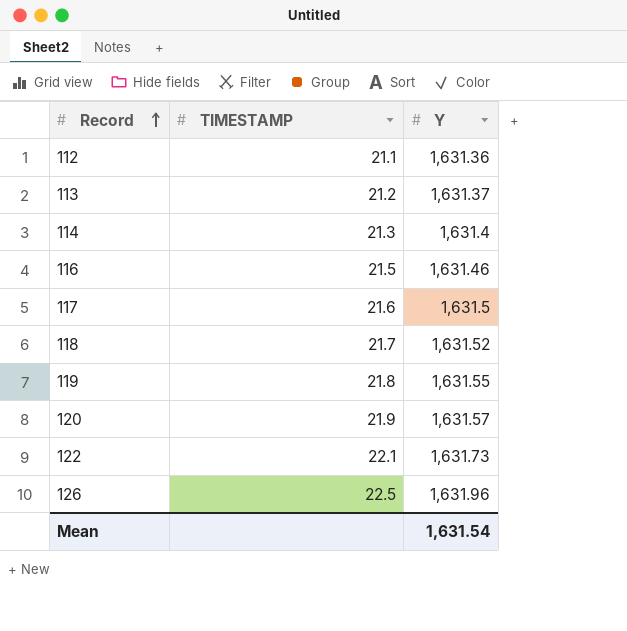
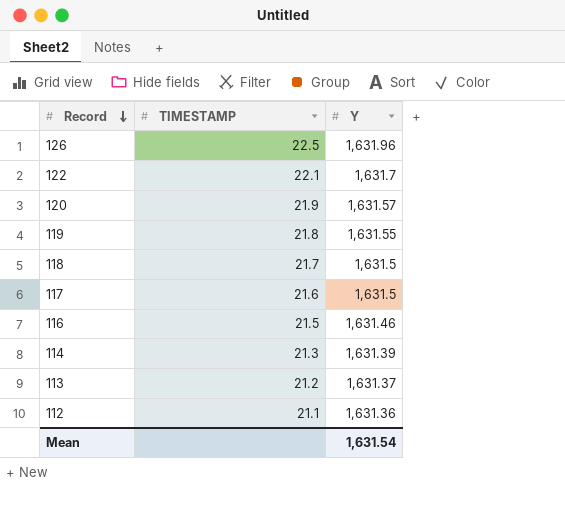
row order: Record ascending -> Record descending
122 | Y: 1,631.73 -> 1,631.7
118 | Y: 1,631.52 -> 1,631.5
114 | Y: 1,631.4 -> 1,631.39

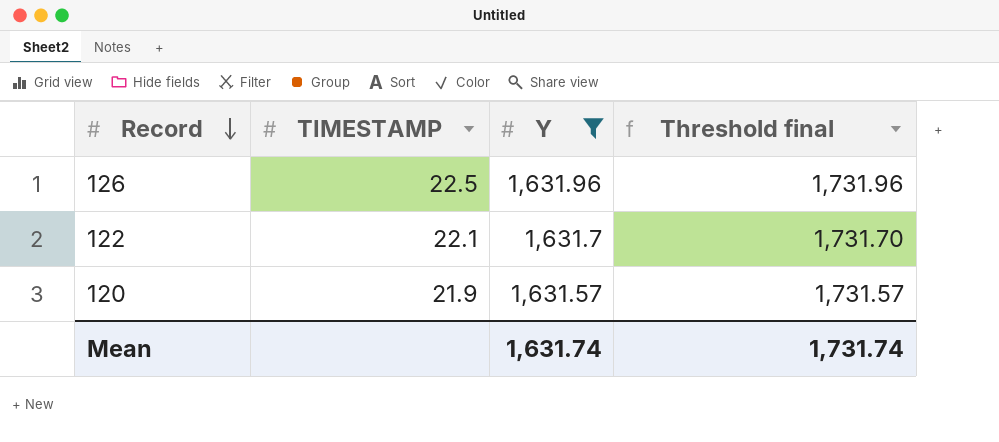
filter: none -> Y >= 1,631.57
column Threshold final | formula: none -> [Y] + 100
Mean | Y: 1,631.54 -> 1,631.74

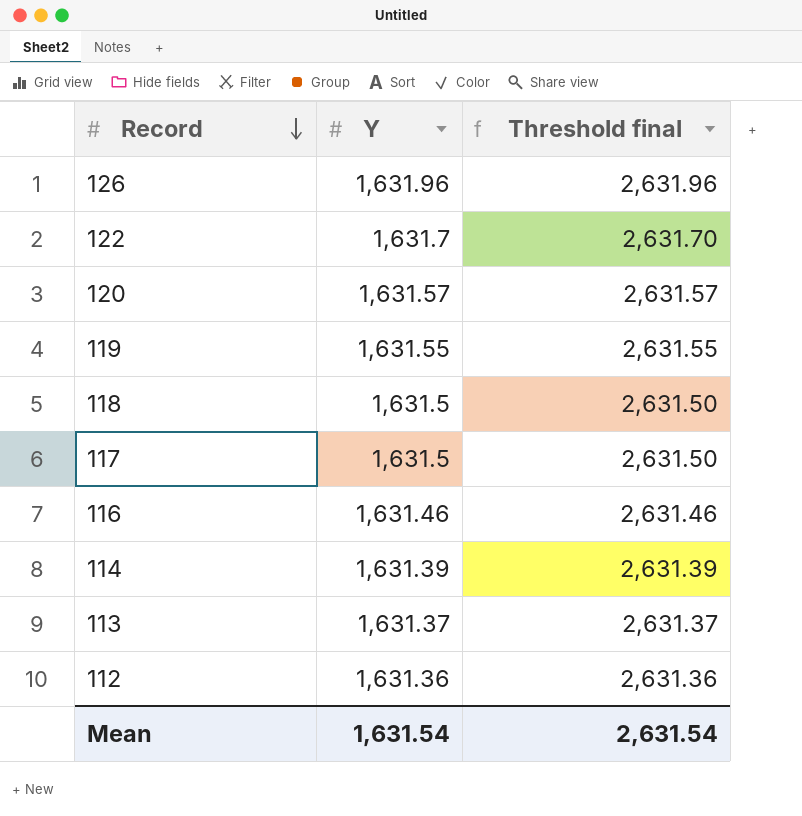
filter: Y >= 1,631.57 -> none
column TIMESTAMP | position: 2 -> none
column Threshold final | formula: [Y] + 100 -> [Y] + 1000
Mean | Y: 1,631.74 -> 1,631.54
Mean | Threshold final: 1,731.74 -> 2,631.54

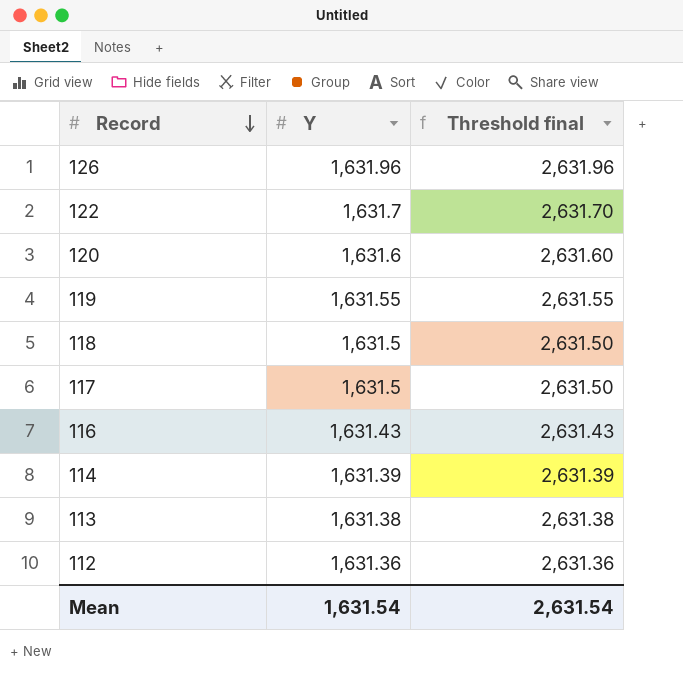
120 | Y: 1,631.57 -> 1,631.6
120 | Threshold final: 2,631.57 -> 2,631.60
116 | Y: 1,631.46 -> 1,631.43
116 | Threshold final: 2,631.46 -> 2,631.43
113 | Y: 1,631.37 -> 1,631.38
113 | Threshold final: 2,631.37 -> 2,631.38

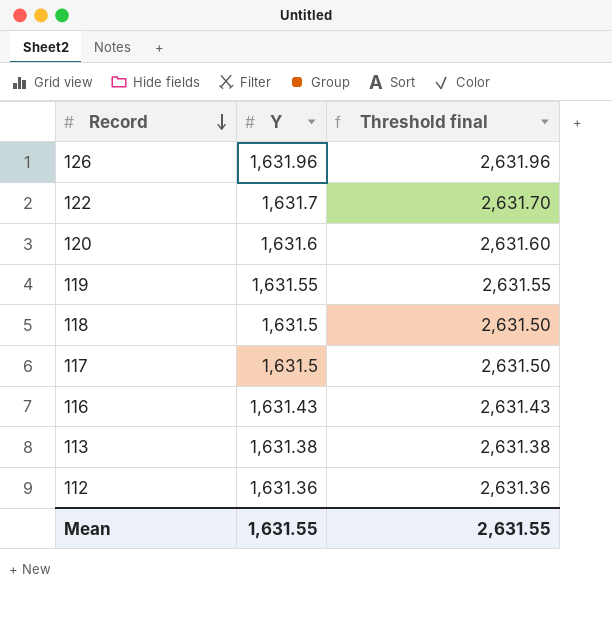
row 114: 1,631.39 | 2,631.39 -> none
Mean | Y: 1,631.54 -> 1,631.55
Mean | Threshold final: 2,631.54 -> 2,631.55

